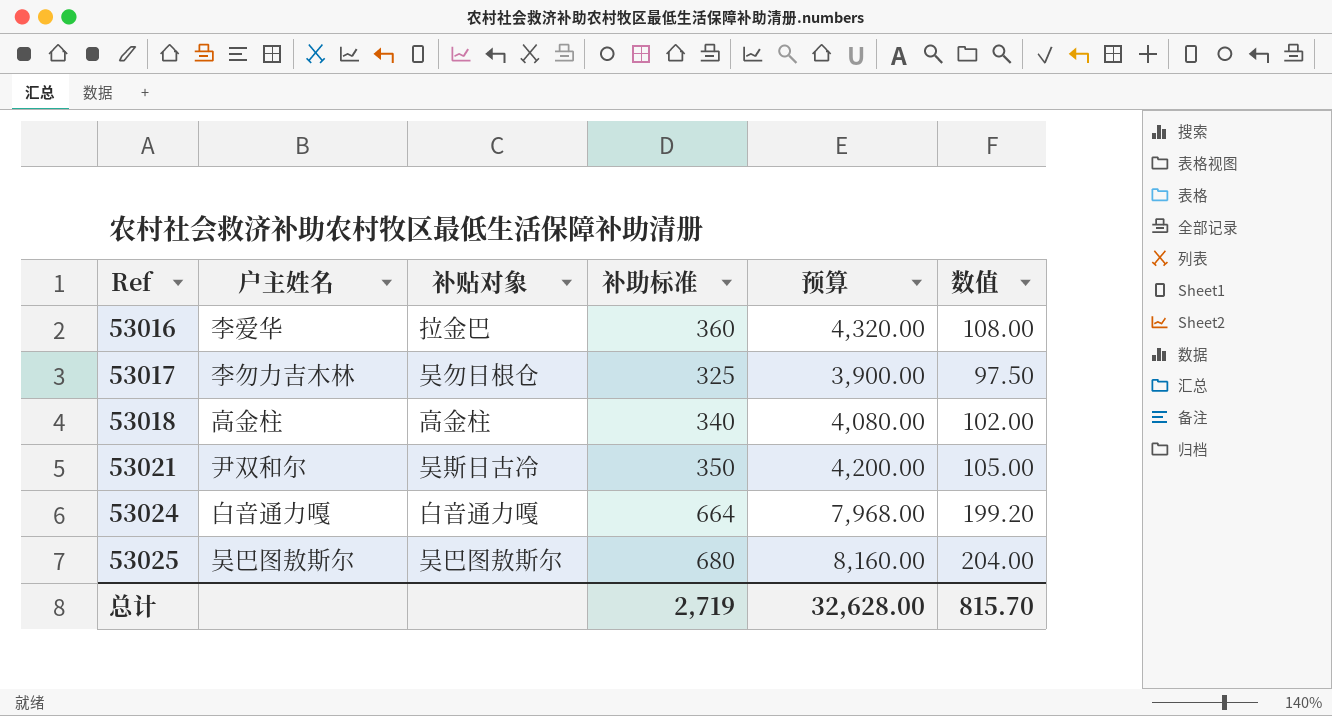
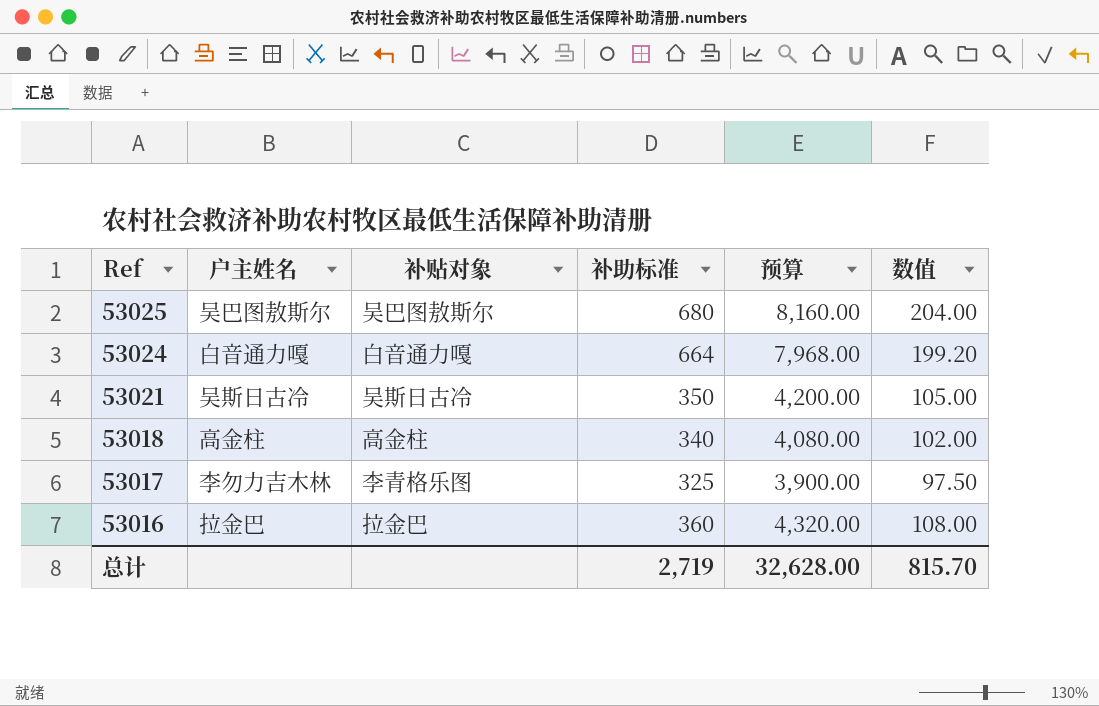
row order: Ref ascending -> Ref descending
53021 | 户主姓名: 尹双和尔 -> 吴斯日古冷
53017 | 补贴对象: 吴勿日根仓 -> 李青格乐图
53016 | 户主姓名: 李爱华 -> 拉金巴

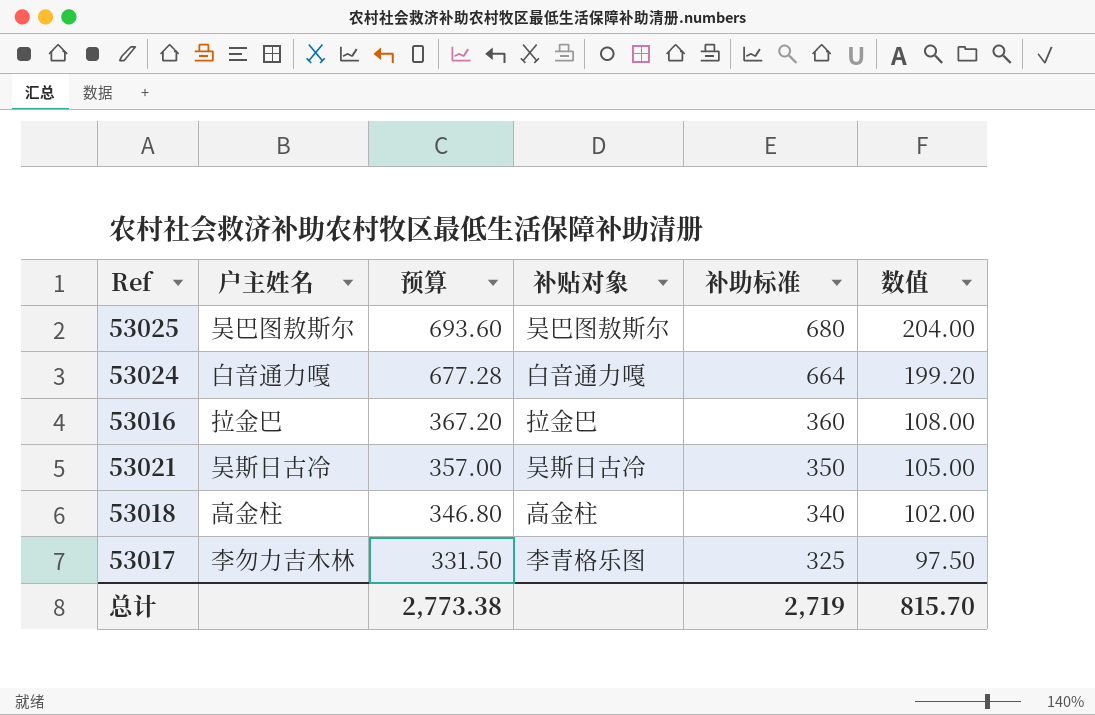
row order: Ref descending -> 预算 descending
column 预算 | formula: [补助标准] * 12 -> [补助标准] * 1.02
column 预算 | position: 5 -> 3
总计 | 预算: 32,628.00 -> 2,773.38

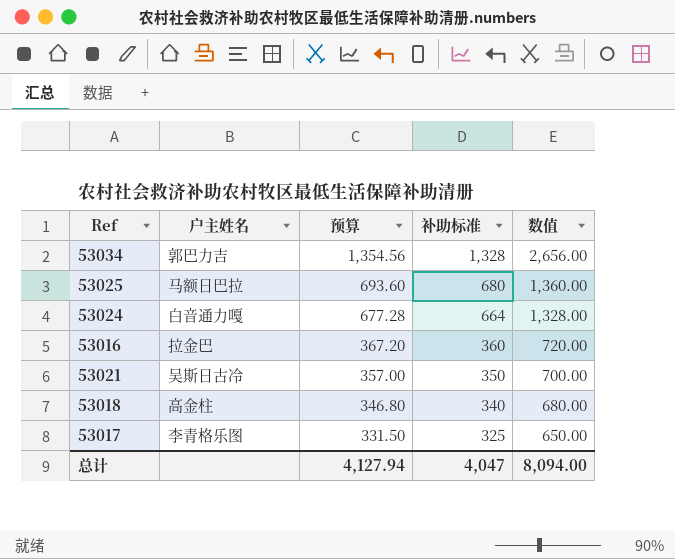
column 补贴对象 | position: 4 -> none
column 数值 | formula: [补助标准] * 0.3 -> [补助标准] * 2
row 53034: none -> 郭巴力吉 | 1,354.56 | 1,328 | 2,656.00
53025 | 户主姓名: 吴巴图敖斯尔 -> 马额日巴拉
53017 | 户主姓名: 李勿力吉木林 -> 李青格乐图
总计 | 预算: 2,773.38 -> 4,127.94
总计 | 补助标准: 2,719 -> 4,047
总计 | 数值: 815.70 -> 8,094.00

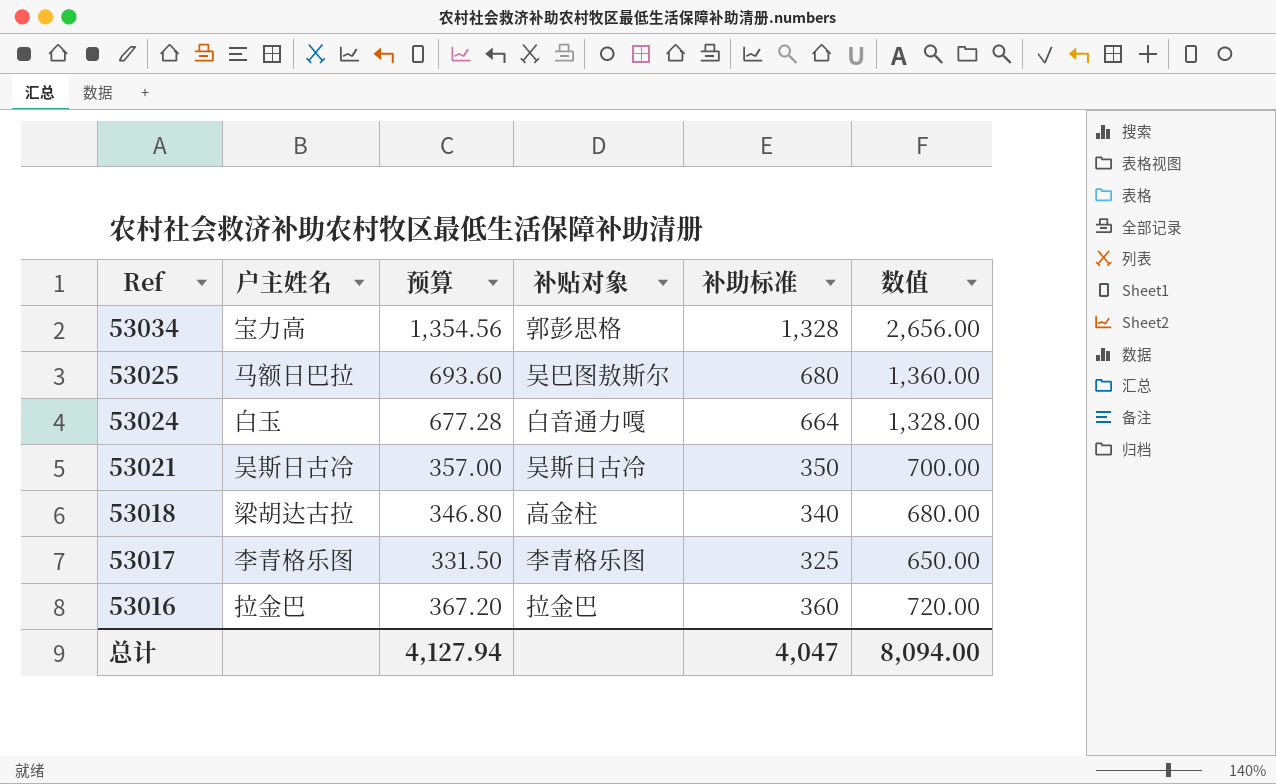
row order: 预算 descending -> Ref descending
column 补贴对象 | position: none -> 4
53034 | 户主姓名: 郭巴力吉 -> 宝力高
53024 | 户主姓名: 白音通力嘎 -> 白玉
53018 | 户主姓名: 高金柱 -> 梁胡达古拉

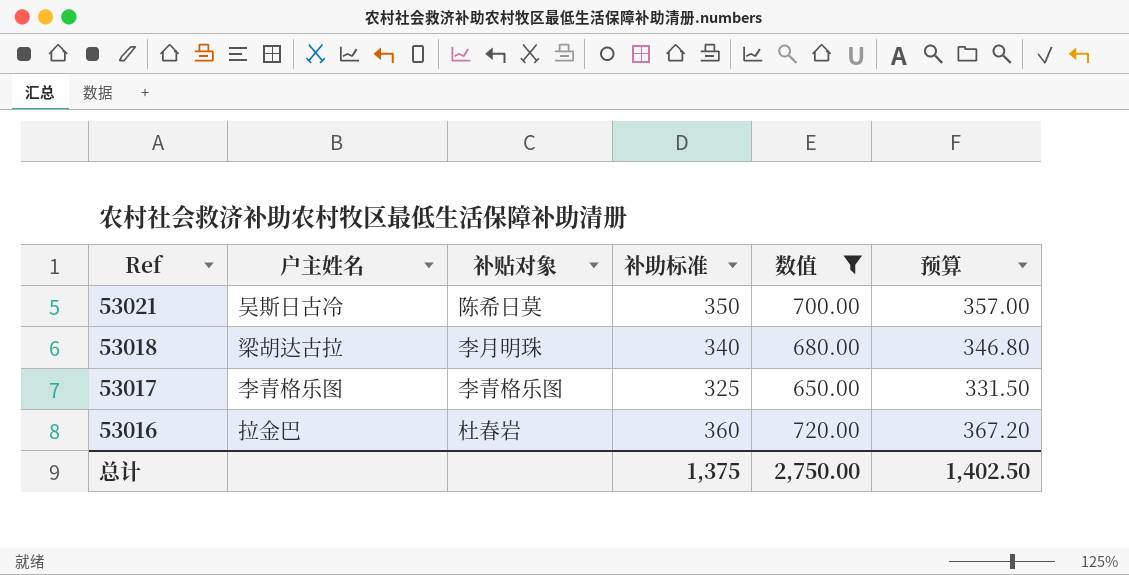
filter: none -> 数值 <= 720.00
column 预算 | position: 3 -> 6
53021 | 补贴对象: 吴斯日古冷 -> 陈希日莫
53018 | 补贴对象: 高金柱 -> 李月明珠
53016 | 补贴对象: 拉金巴 -> 杜春岩
总计 | 补助标准: 4,047 -> 1,375
总计 | 数值: 8,094.00 -> 2,750.00
总计 | 预算: 4,127.94 -> 1,402.50

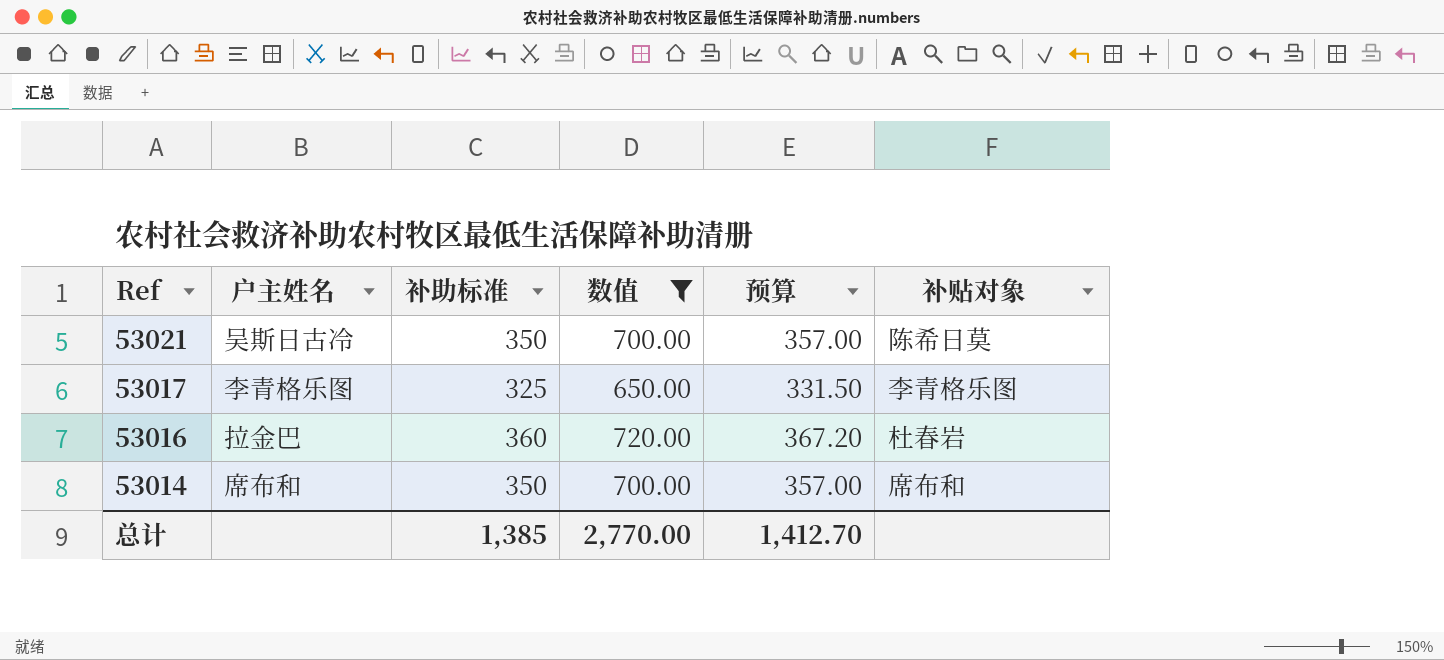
column 补贴对象 | position: 3 -> 6
row 53018: 梁胡达古拉 | 李月明珠 | 340 | 680.00 | 346.80 -> none
row 53014: none -> 席布和 | 350 | 700.00 | 357.00 | 席布和
总计 | 补助标准: 1,375 -> 1,385
总计 | 数值: 2,750.00 -> 2,770.00
总计 | 预算: 1,402.50 -> 1,412.70

